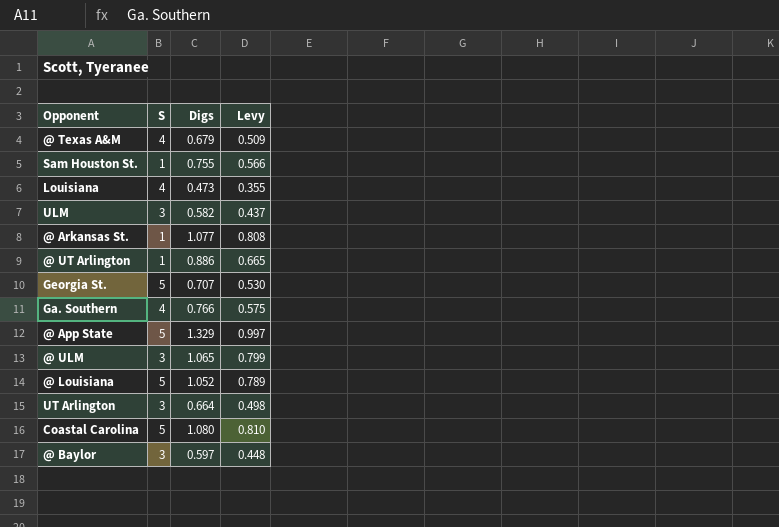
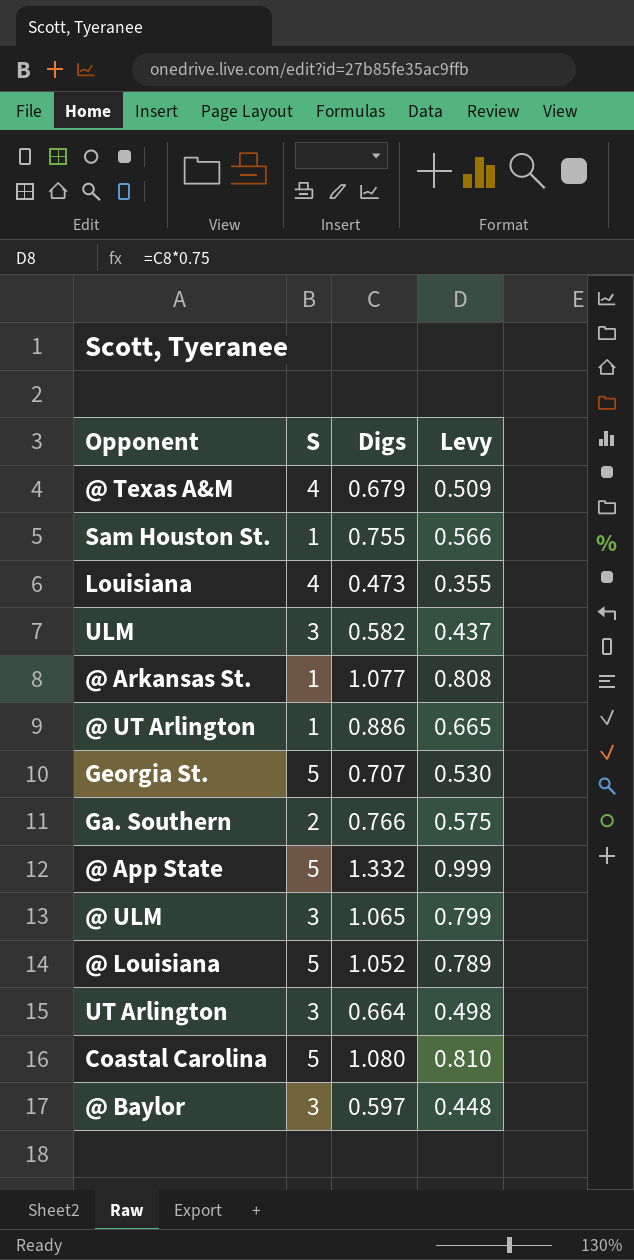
Ga. Southern | S: 4 -> 2
@ App State | Digs: 1.329 -> 1.332
@ App State | Levy: 0.997 -> 0.999

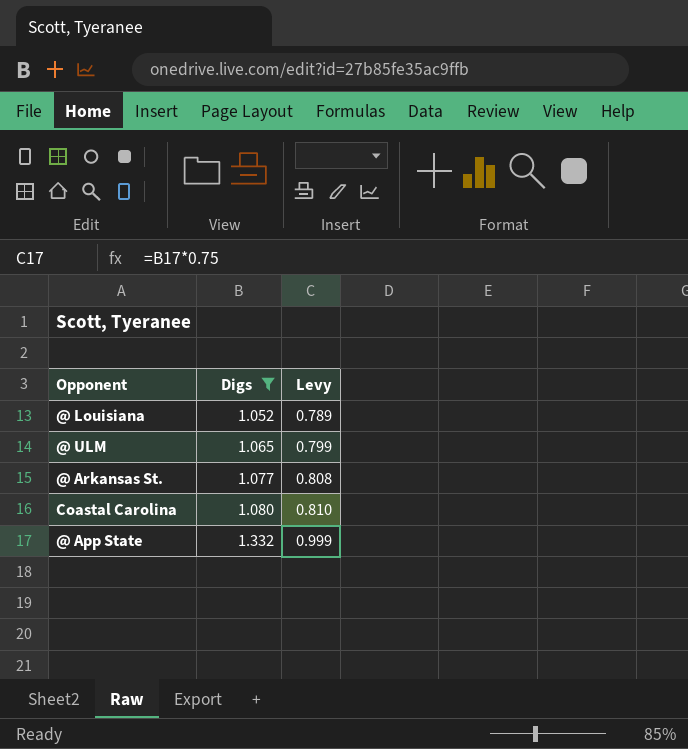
filter: none -> Digs >= 1.052
row order: none -> Digs ascending
column S | position: 2 -> none

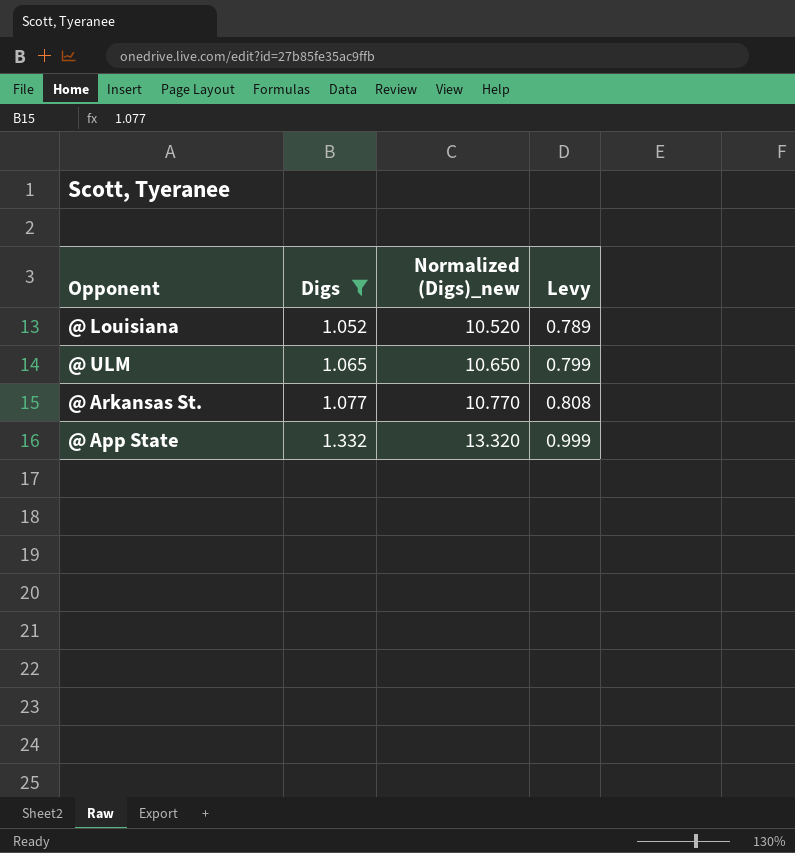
column Normalized (Digs)_new | formula: none -> [Digs] * 10
row Coastal Carolina: 1.080 | 0.810 -> none

